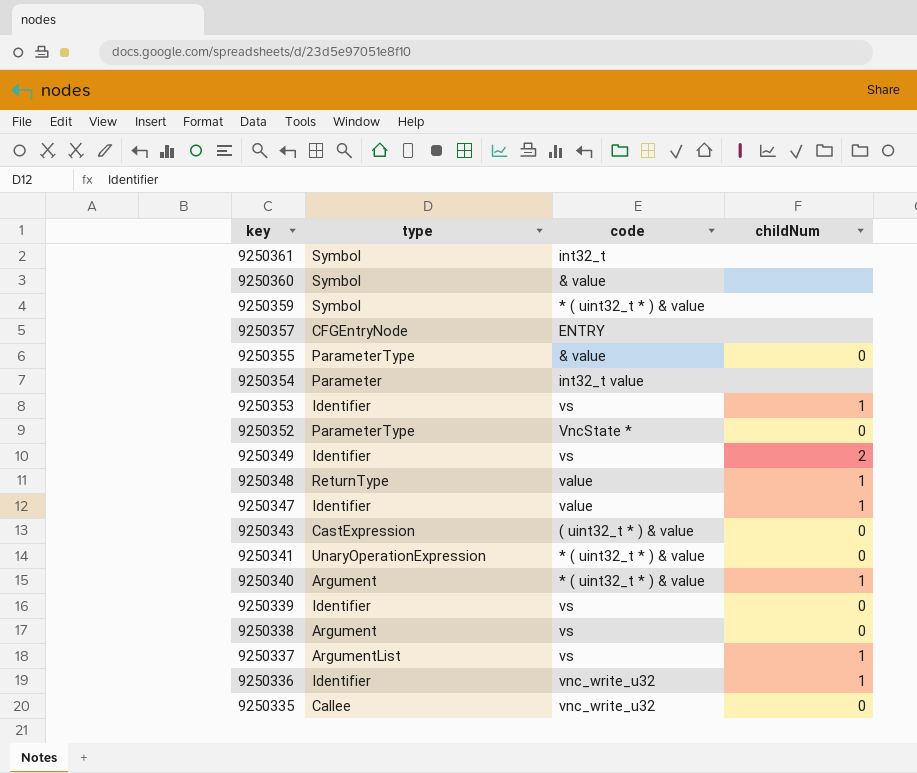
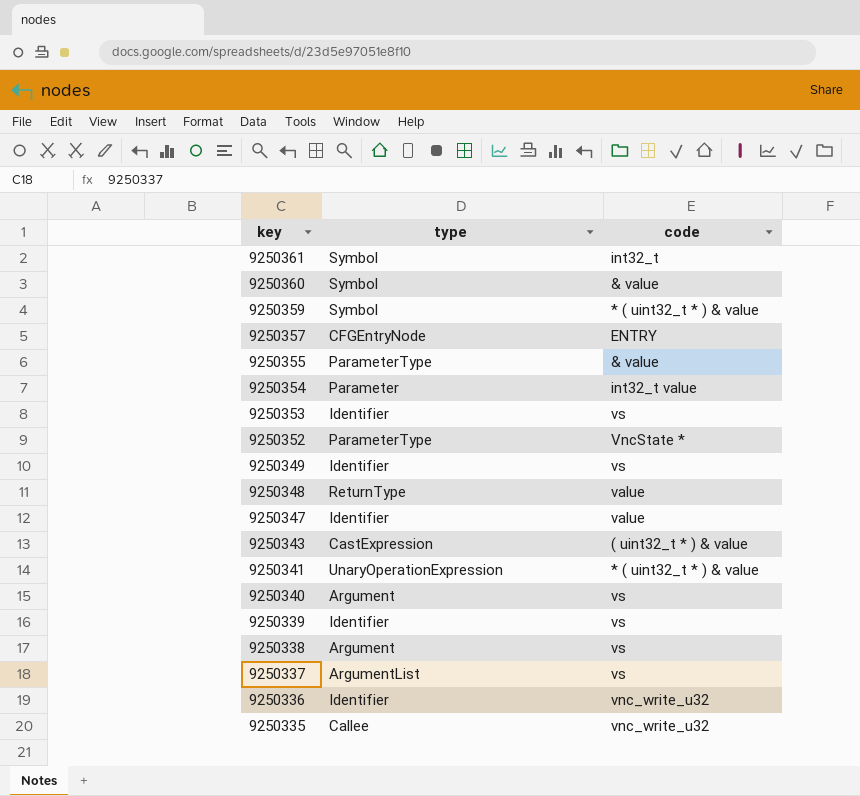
column childNum | position: 4 -> none
9250340 | code: * ( uint32_t * ) & value -> vs

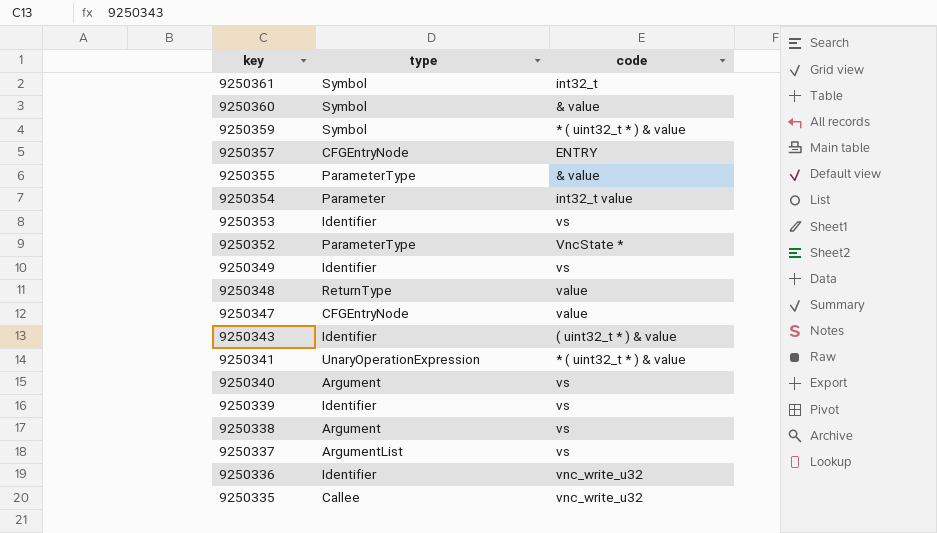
9250347 | type: Identifier -> CFGEntryNode
9250343 | type: CastExpression -> Identifier

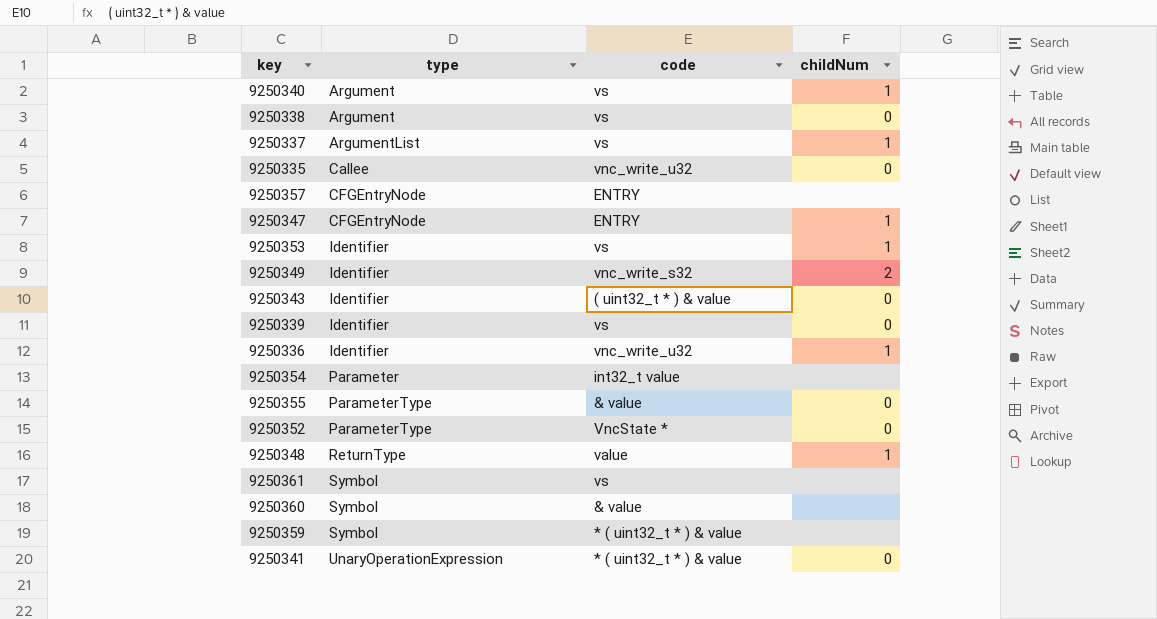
row order: key descending -> type ascending
column childNum | position: none -> 4
9250347 | code: value -> ENTRY
9250349 | code: vs -> vnc_write_s32
9250361 | code: int32_t -> vs

